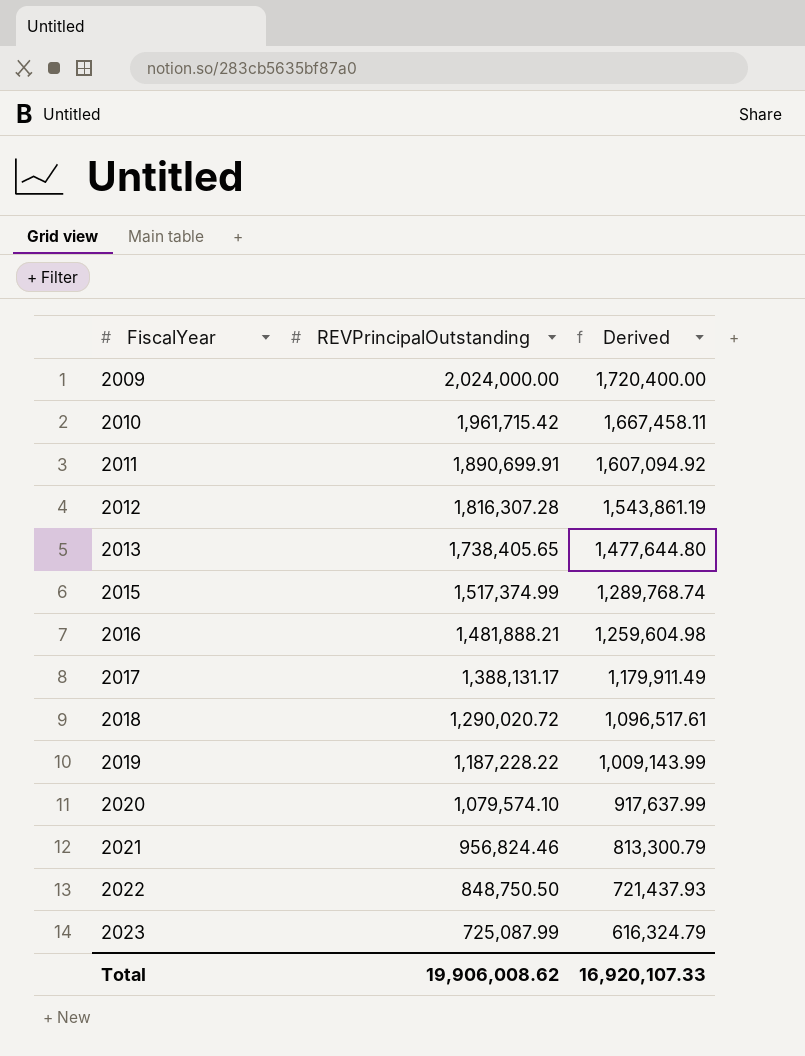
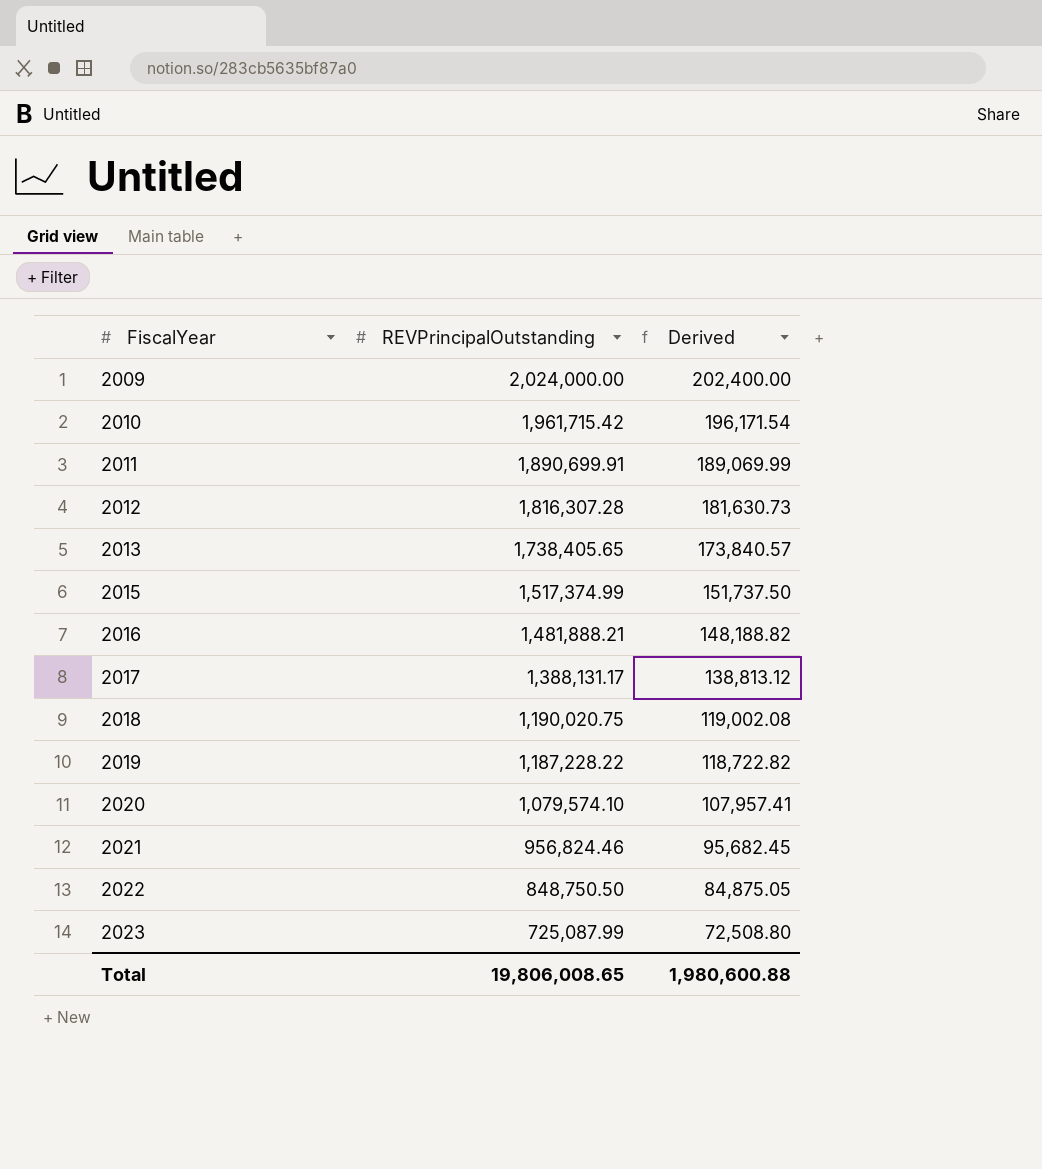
column Derived | formula: [REVPrincipalOutstanding] * 0.85 -> [REVPrincipalOutstanding] * 0.1
2018 | REVPrincipalOutstanding: 1,290,020.72 -> 1,190,020.75
Total | REVPrincipalOutstanding: 19,906,008.62 -> 19,806,008.65
Total | Derived: 16,920,107.33 -> 1,980,600.88

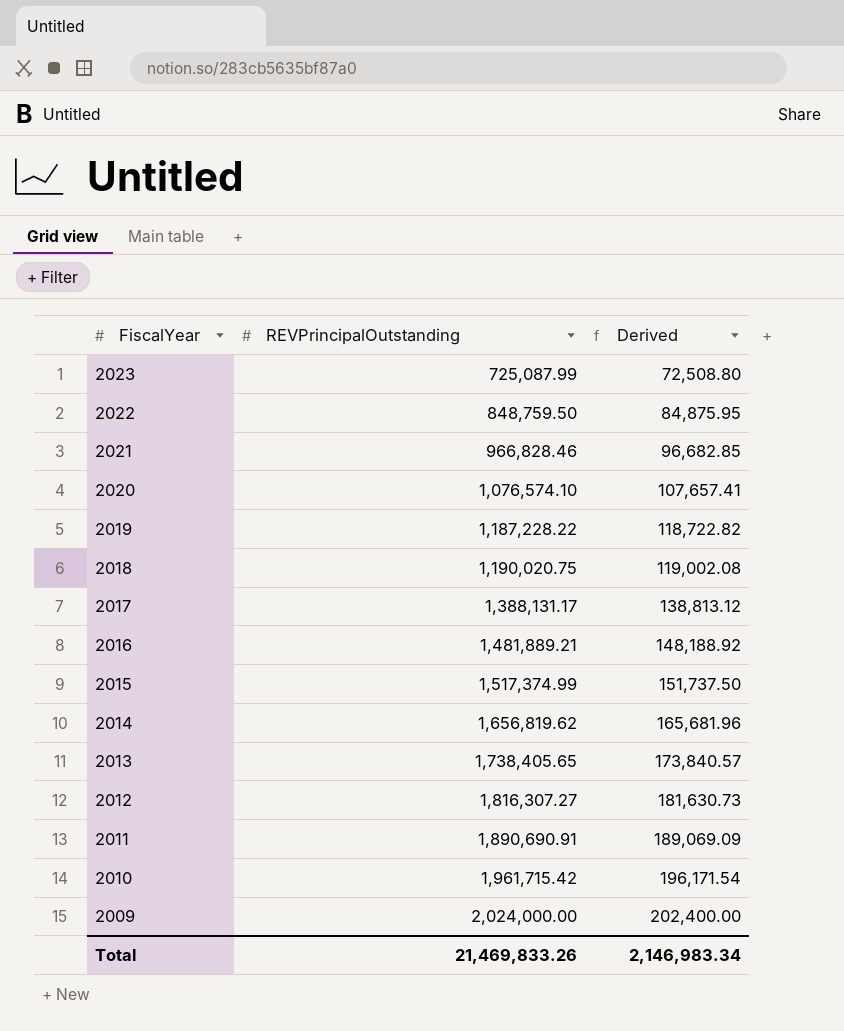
row order: FiscalYear ascending -> FiscalYear descending
2022 | REVPrincipalOutstanding: 848,750.50 -> 848,759.50
2022 | Derived: 84,875.05 -> 84,875.95
2021 | REVPrincipalOutstanding: 956,824.46 -> 966,828.46
2021 | Derived: 95,682.45 -> 96,682.85
2020 | REVPrincipalOutstanding: 1,079,574.10 -> 1,076,574.10
2020 | Derived: 107,957.41 -> 107,657.41
2016 | REVPrincipalOutstanding: 1,481,888.21 -> 1,481,889.21
2016 | Derived: 148,188.82 -> 148,188.92
row 2014: none -> 1,656,819.62 | 165,681.96
2012 | REVPrincipalOutstanding: 1,816,307.28 -> 1,816,307.27
2011 | REVPrincipalOutstanding: 1,890,699.91 -> 1,890,690.91
2011 | Derived: 189,069.99 -> 189,069.09
Total | REVPrincipalOutstanding: 19,806,008.65 -> 21,469,833.26
Total | Derived: 1,980,600.88 -> 2,146,983.34

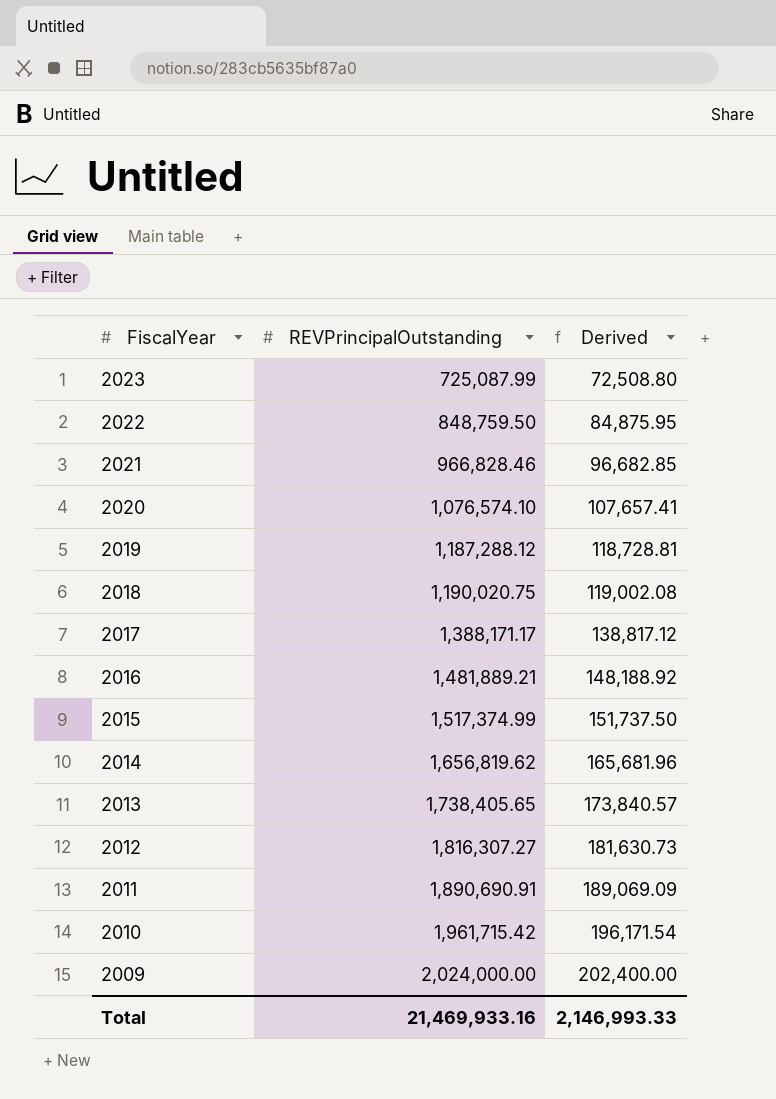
2019 | REVPrincipalOutstanding: 1,187,228.22 -> 1,187,288.12
2019 | Derived: 118,722.82 -> 118,728.81
2017 | REVPrincipalOutstanding: 1,388,131.17 -> 1,388,171.17
2017 | Derived: 138,813.12 -> 138,817.12
Total | REVPrincipalOutstanding: 21,469,833.26 -> 21,469,933.16
Total | Derived: 2,146,983.34 -> 2,146,993.33

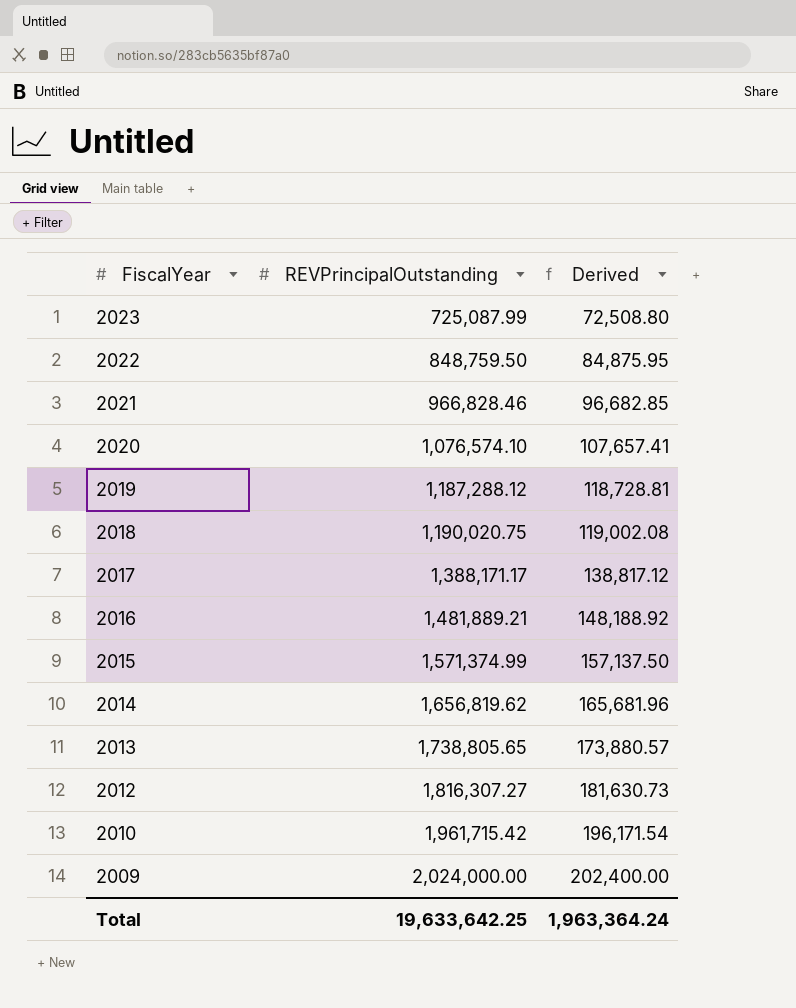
row 2011: 1,890,690.91 | 189,069.09 -> none
2015 | REVPrincipalOutstanding: 1,517,374.99 -> 1,571,374.99
2015 | Derived: 151,737.50 -> 157,137.50
2013 | REVPrincipalOutstanding: 1,738,405.65 -> 1,738,805.65
2013 | Derived: 173,840.57 -> 173,880.57
Total | REVPrincipalOutstanding: 21,469,933.16 -> 19,633,642.25
Total | Derived: 2,146,993.33 -> 1,963,364.24

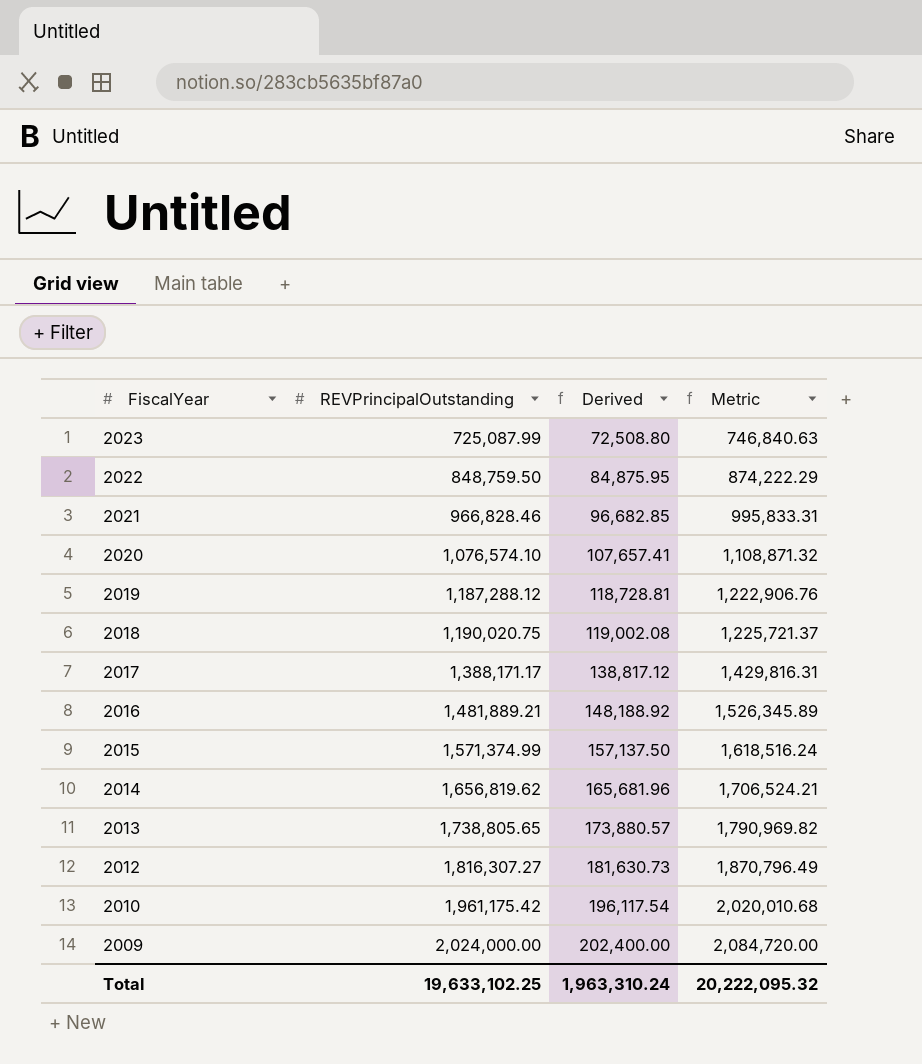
column Metric | formula: none -> [REVPrincipalOutstanding] * 1.03
2010 | REVPrincipalOutstanding: 1,961,715.42 -> 1,961,175.42
2010 | Derived: 196,171.54 -> 196,117.54
Total | REVPrincipalOutstanding: 19,633,642.25 -> 19,633,102.25
Total | Derived: 1,963,364.24 -> 1,963,310.24

